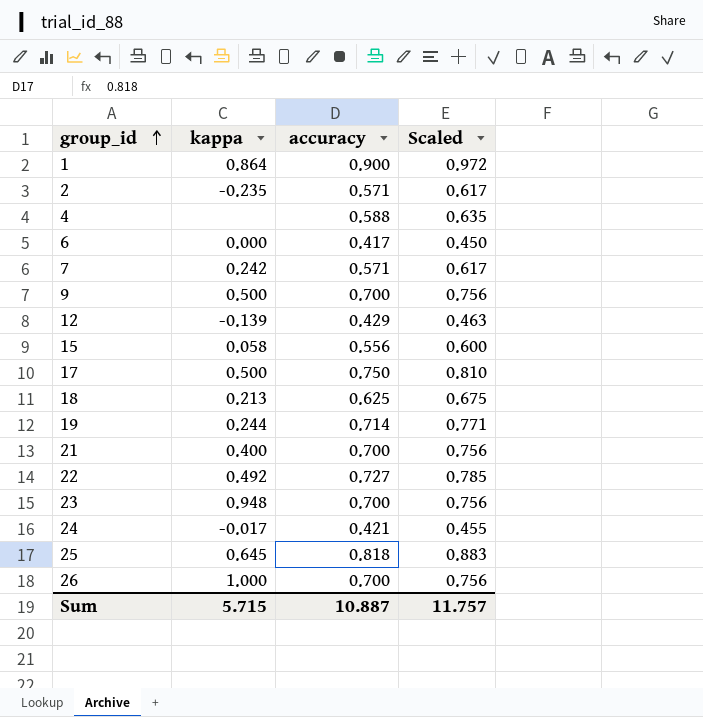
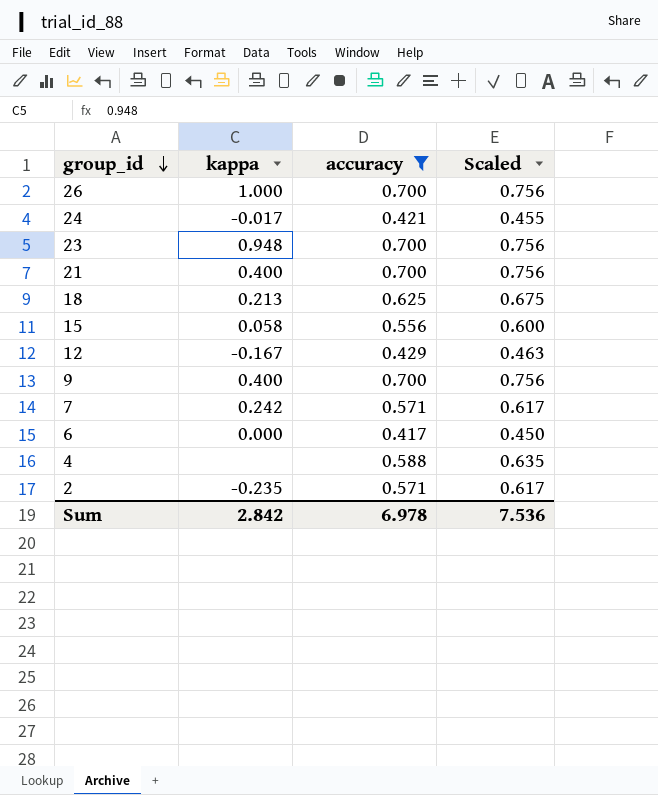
filter: none -> accuracy <= 0.700
row order: group_id ascending -> group_id descending
12 | kappa: -0.139 -> -0.167
9 | kappa: 0.500 -> 0.400
Sum | kappa: 5.715 -> 2.842
Sum | accuracy: 10.887 -> 6.978
Sum | Scaled: 11.757 -> 7.536

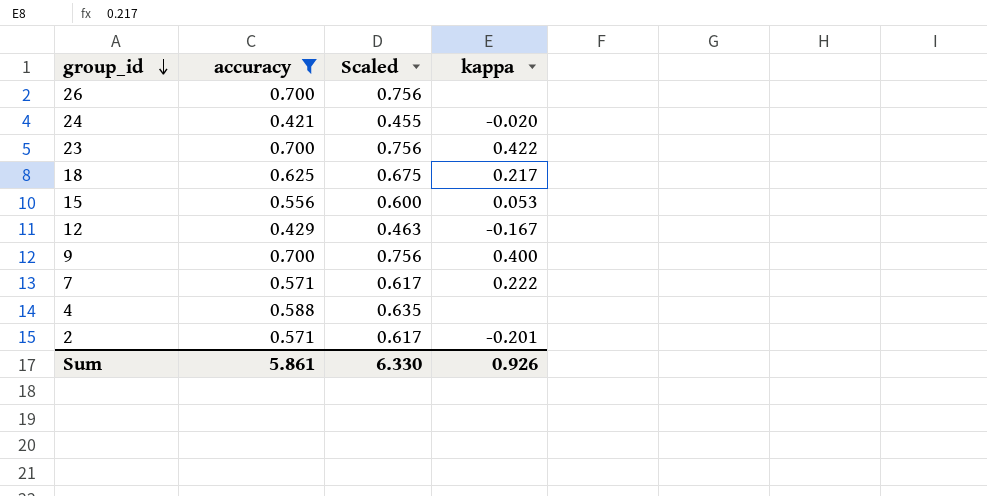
column kappa | position: 2 -> 4
row 21: 0.400 | 0.700 | 0.756 -> none
row 6: 0.000 | 0.417 | 0.450 -> none
26 | kappa: 1.000 -> none
24 | kappa: -0.017 -> -0.020
23 | kappa: 0.948 -> 0.422
18 | kappa: 0.213 -> 0.217
15 | kappa: 0.058 -> 0.053
7 | kappa: 0.242 -> 0.222
2 | kappa: -0.235 -> -0.201
Sum | accuracy: 6.978 -> 5.861
Sum | Scaled: 7.536 -> 6.330
Sum | kappa: 2.842 -> 0.926

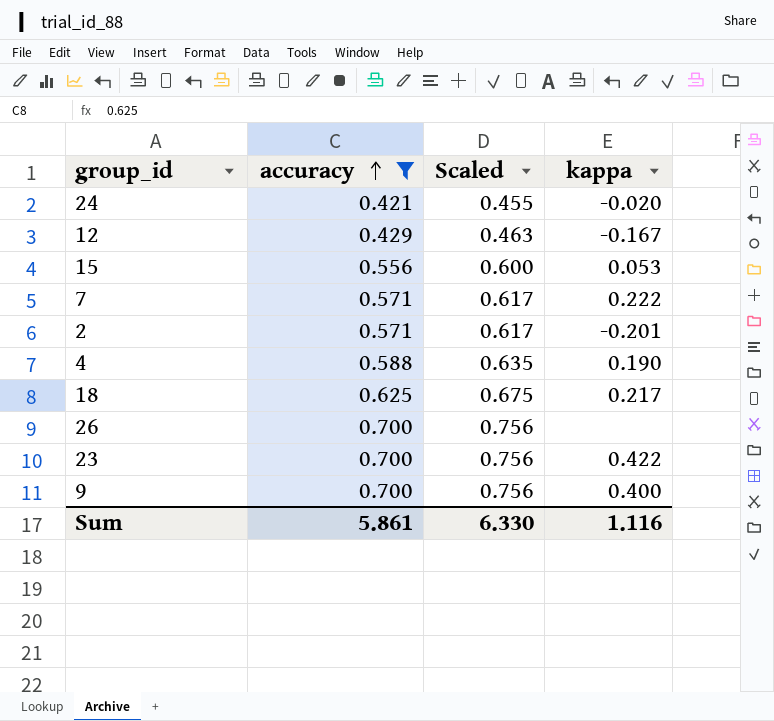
row order: group_id descending -> accuracy ascending
4 | kappa: none -> 0.190
Sum | kappa: 0.926 -> 1.116

